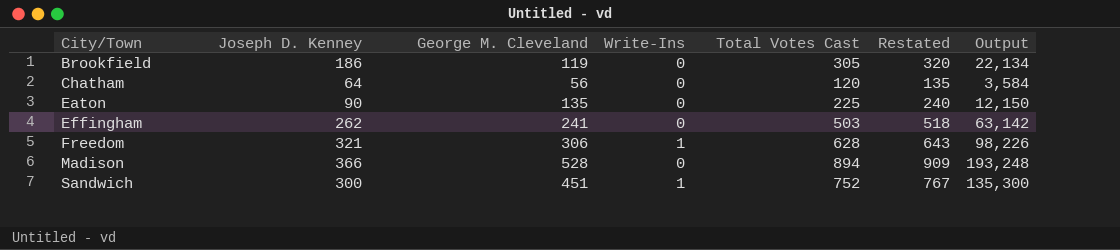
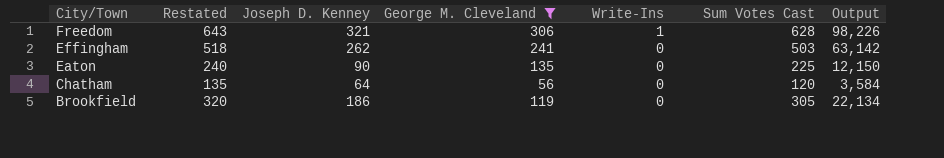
filter: none -> George M. Cleveland <= 306
row order: City/Town ascending -> City/Town descending
column Restated | position: 6 -> 2
column name: Total Votes Cast -> Sum Votes Cast

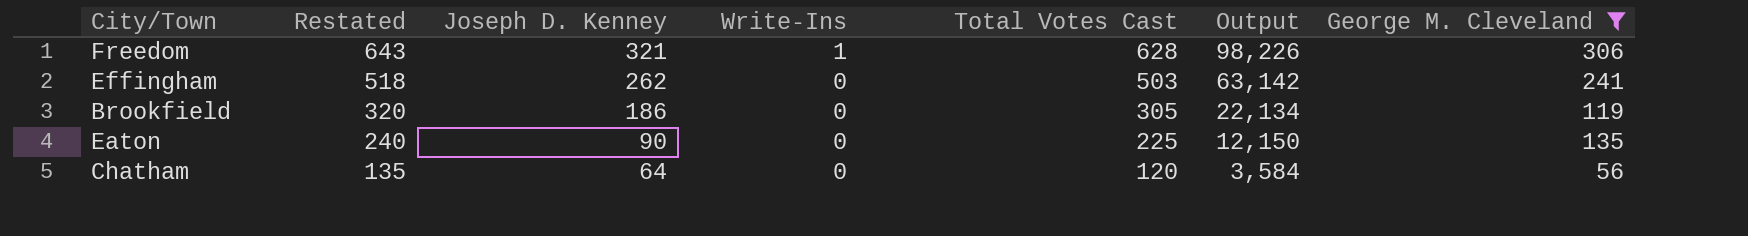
row order: City/Town descending -> Restated descending
column name: Sum Votes Cast -> Total Votes Cast
column George M. Cleveland | position: 4 -> 7

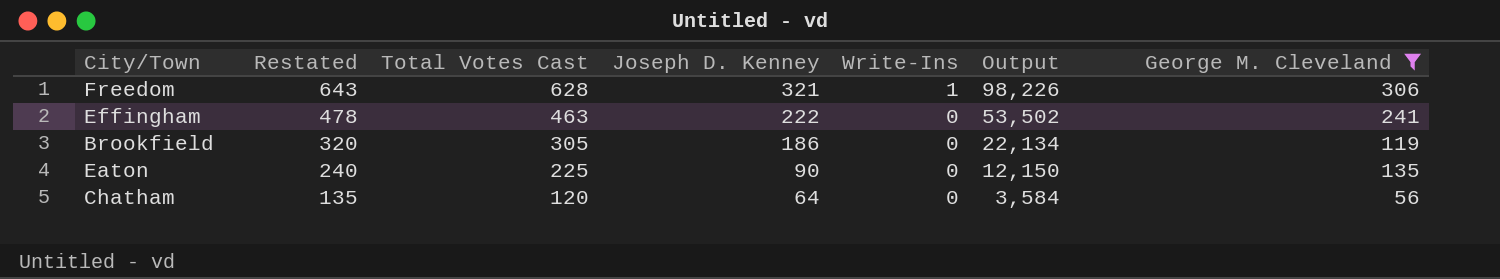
column Total Votes Cast | position: 5 -> 3
Effingham | Restated: 518 -> 478
Effingham | Total Votes Cast: 503 -> 463
Effingham | Joseph D. Kenney: 262 -> 222
Effingham | Output: 63,142 -> 53,502

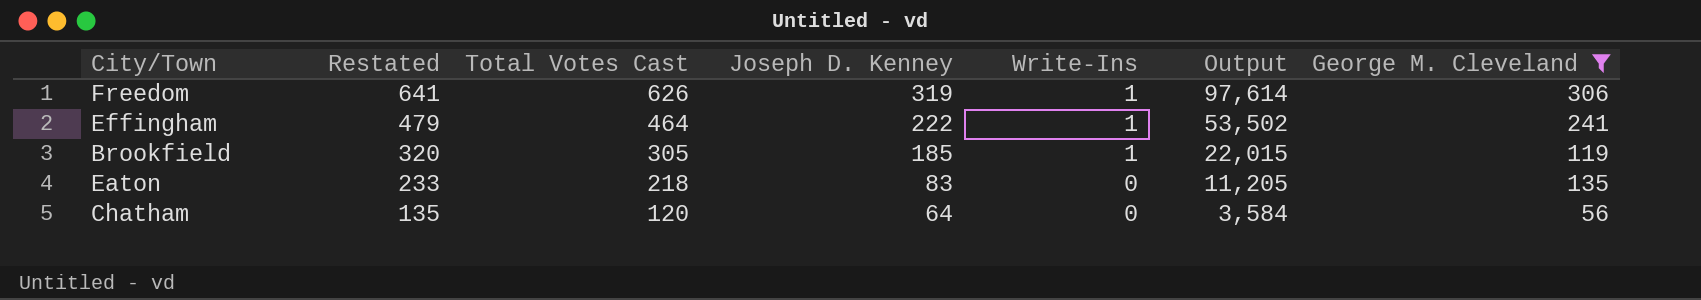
Freedom | Restated: 643 -> 641
Freedom | Total Votes Cast: 628 -> 626
Freedom | Joseph D. Kenney: 321 -> 319
Freedom | Output: 98,226 -> 97,614
Effingham | Restated: 478 -> 479
Effingham | Total Votes Cast: 463 -> 464
Effingham | Write-Ins: 0 -> 1
Brookfield | Joseph D. Kenney: 186 -> 185
Brookfield | Write-Ins: 0 -> 1
Brookfield | Output: 22,134 -> 22,015
Eaton | Restated: 240 -> 233
Eaton | Total Votes Cast: 225 -> 218
Eaton | Joseph D. Kenney: 90 -> 83
Eaton | Output: 12,150 -> 11,205

